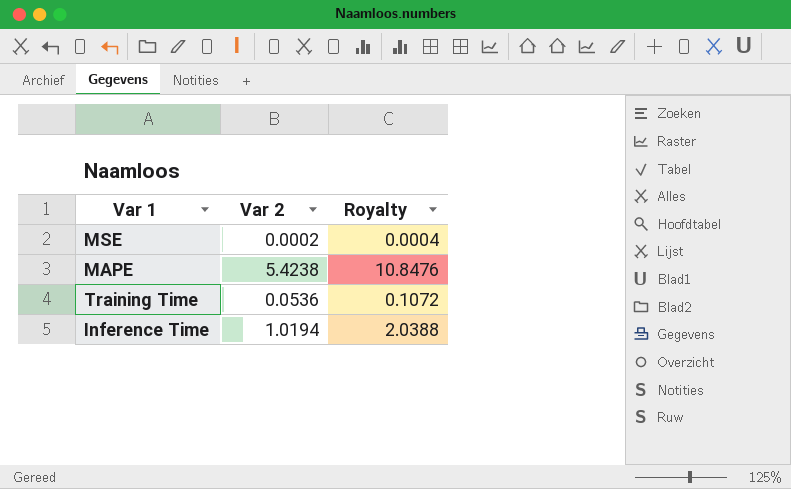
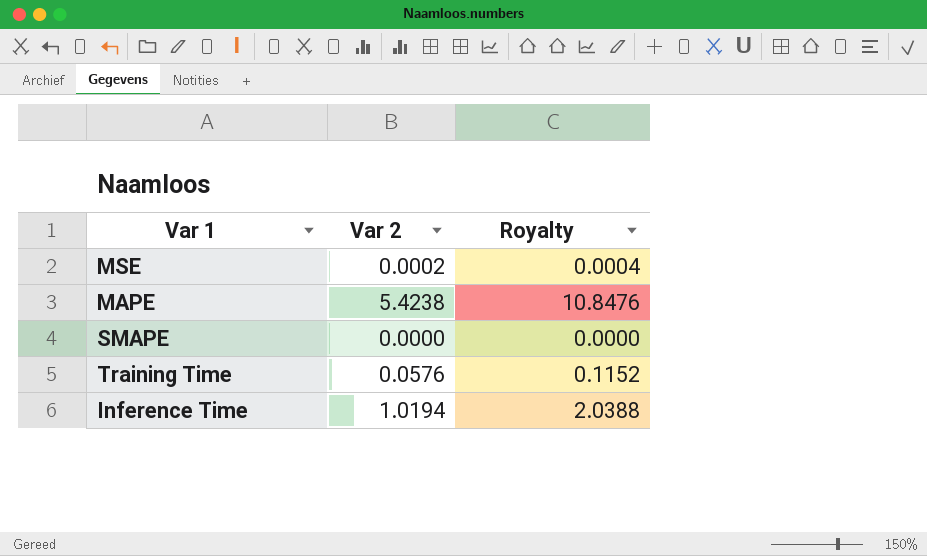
row SMAPE: none -> 0.0000 | 0.0000
Training Time | Var 2: 0.0536 -> 0.0576
Training Time | Royalty: 0.1072 -> 0.1152

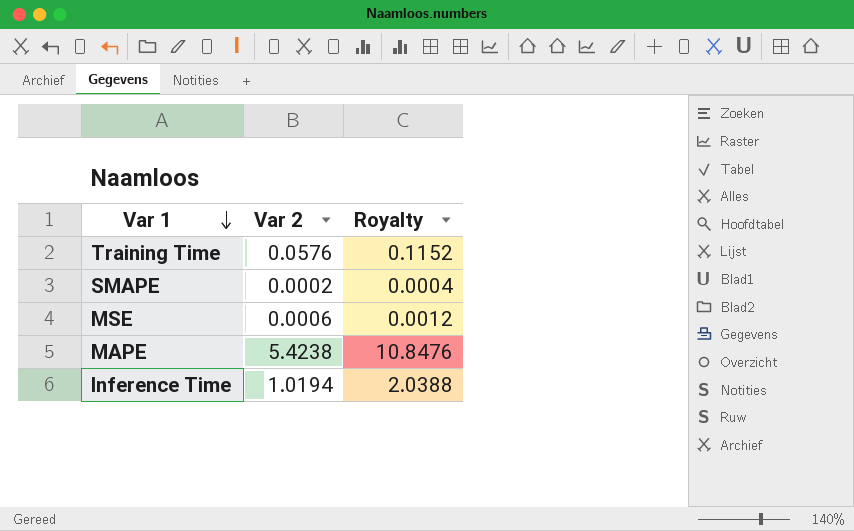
row order: none -> Var 1 descending
SMAPE | Var 2: 0.0000 -> 0.0002
SMAPE | Royalty: 0.0000 -> 0.0004
MSE | Var 2: 0.0002 -> 0.0006
MSE | Royalty: 0.0004 -> 0.0012

